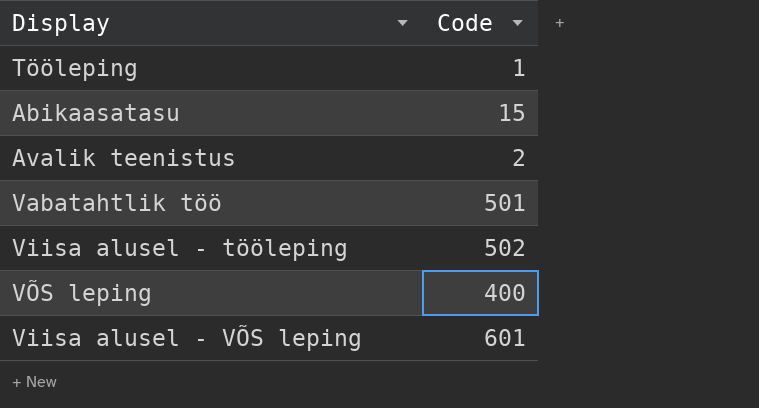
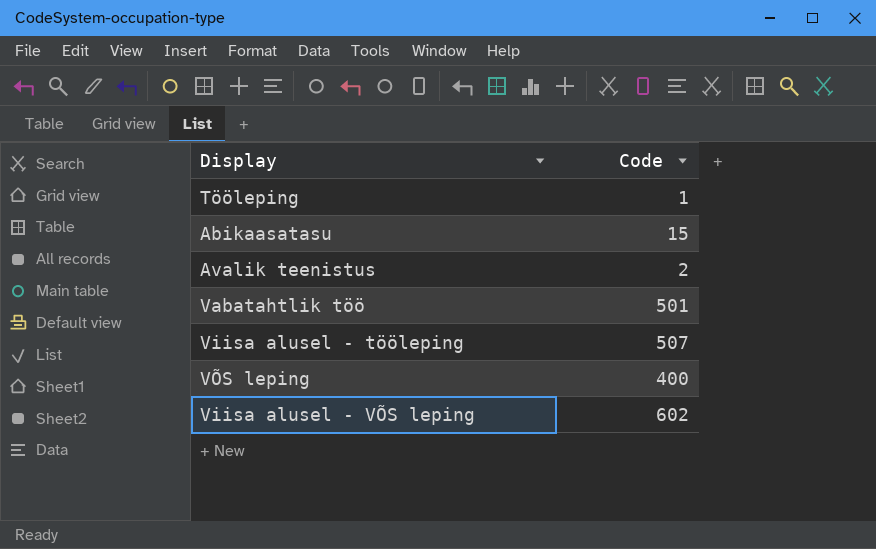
Viisa alusel - tööleping | Code: 502 -> 507
Viisa alusel - VÕS leping | Code: 601 -> 602

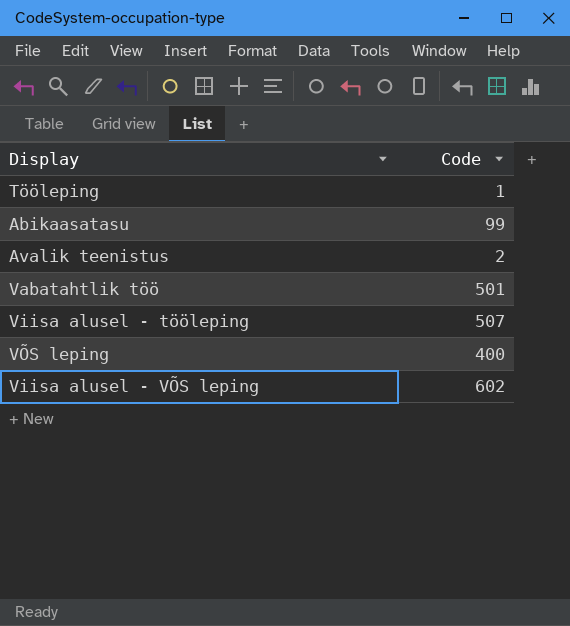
Abikaasatasu | Code: 15 -> 99

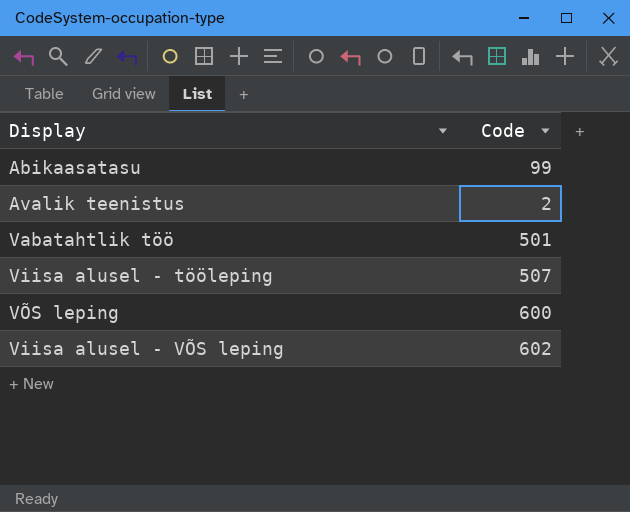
row Tööleping: 1 -> none
VÕS leping | Code: 400 -> 600

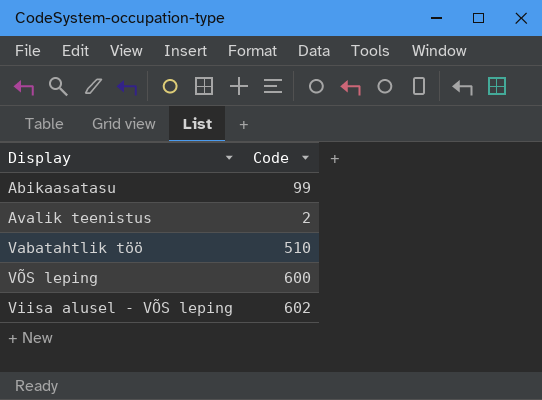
row Viisa alusel - tööleping: 507 -> none
Vabatahtlik töö | Code: 501 -> 510

